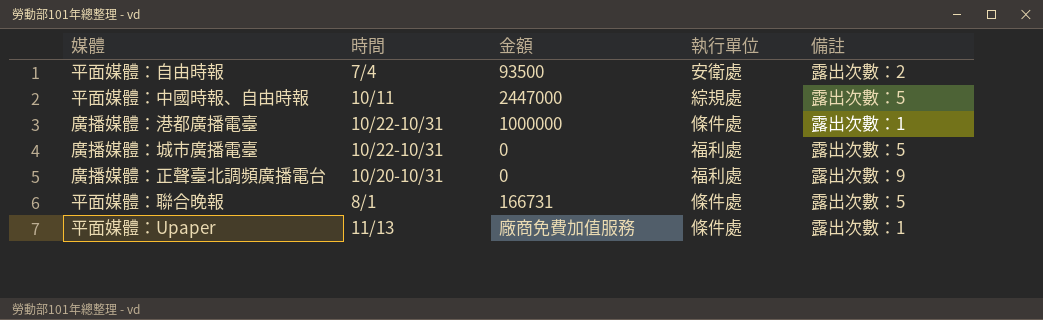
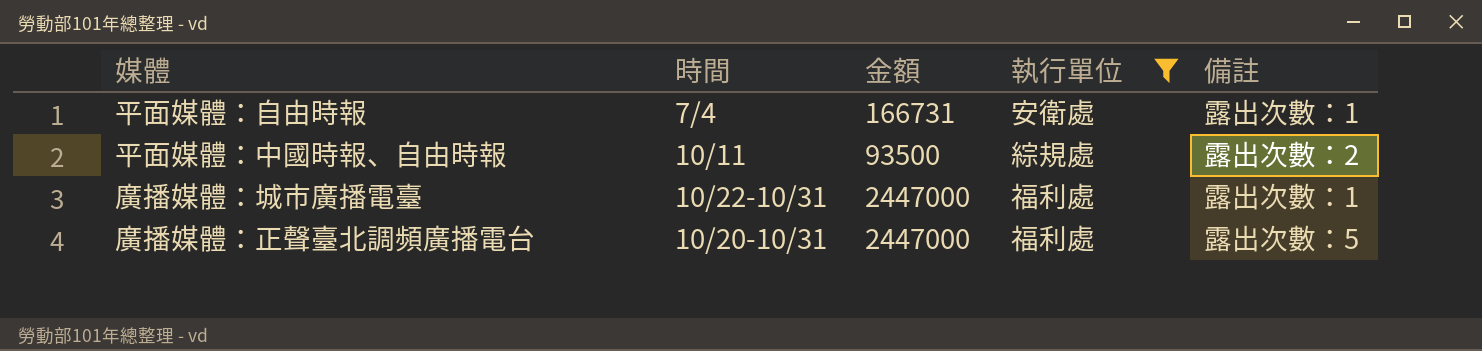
filter: none -> 執行單位 != 條件處
平面媒體：自由時報 | 金額: 93500 -> 166731
平面媒體：自由時報 | 備註: 露出次數：2 -> 露出次數：1
平面媒體：中國時報、自由時報 | 金額: 2447000 -> 93500
平面媒體：中國時報、自由時報 | 備註: 露出次數：5 -> 露出次數：2
廣播媒體：城市廣播電臺 | 金額: 0 -> 2447000
廣播媒體：城市廣播電臺 | 備註: 露出次數：5 -> 露出次數：1
廣播媒體：正聲臺北調頻廣播電台 | 金額: 0 -> 2447000
廣播媒體：正聲臺北調頻廣播電台 | 備註: 露出次數：9 -> 露出次數：5

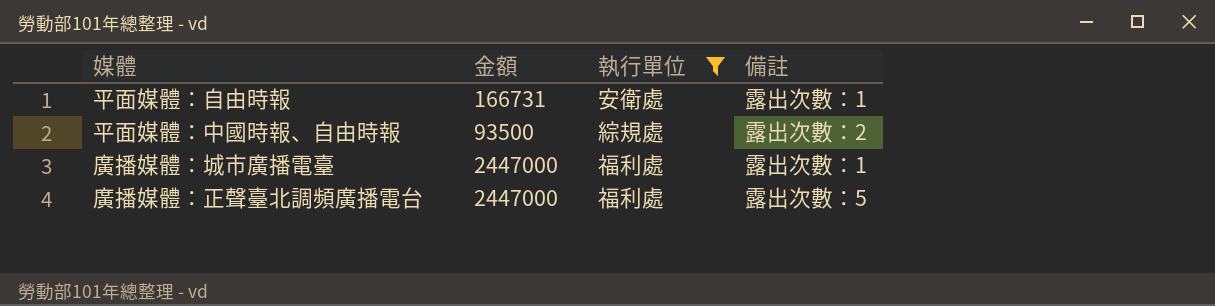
column 時間 | position: 2 -> none

